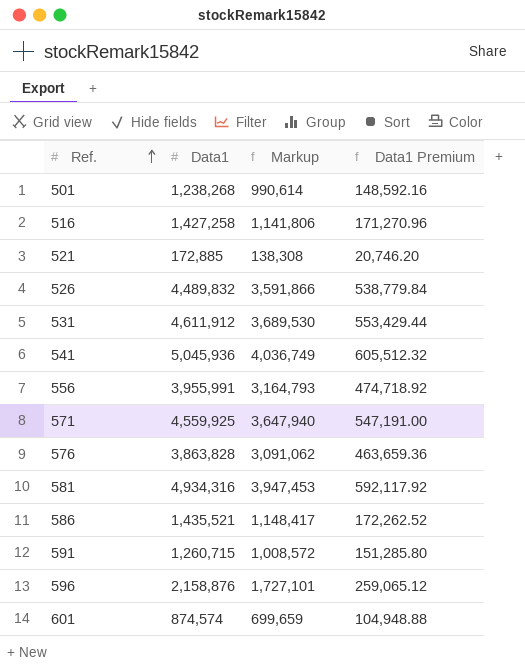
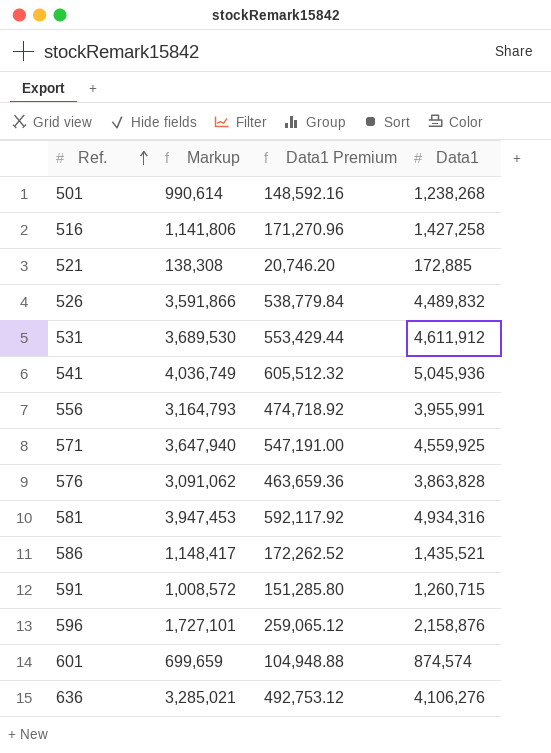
column Data1 | position: 2 -> 4
row 636: none -> 3,285,021 | 492,753.12 | 4,106,276

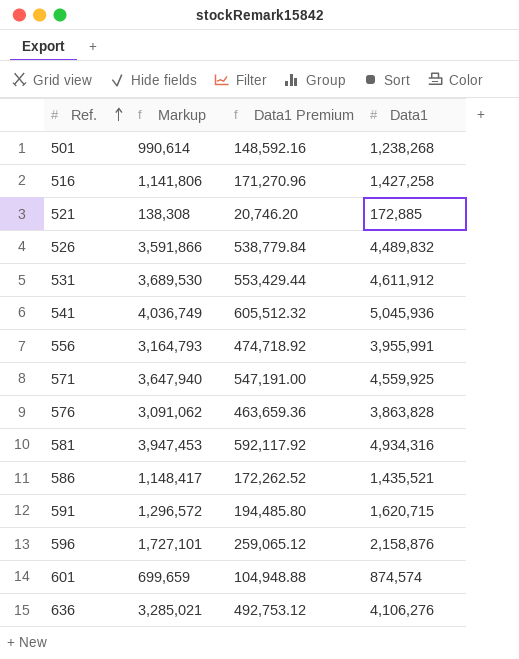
591 | Markup: 1,008,572 -> 1,296,572
591 | Data1 Premium: 151,285.80 -> 194,485.80
591 | Data1: 1,260,715 -> 1,620,715

